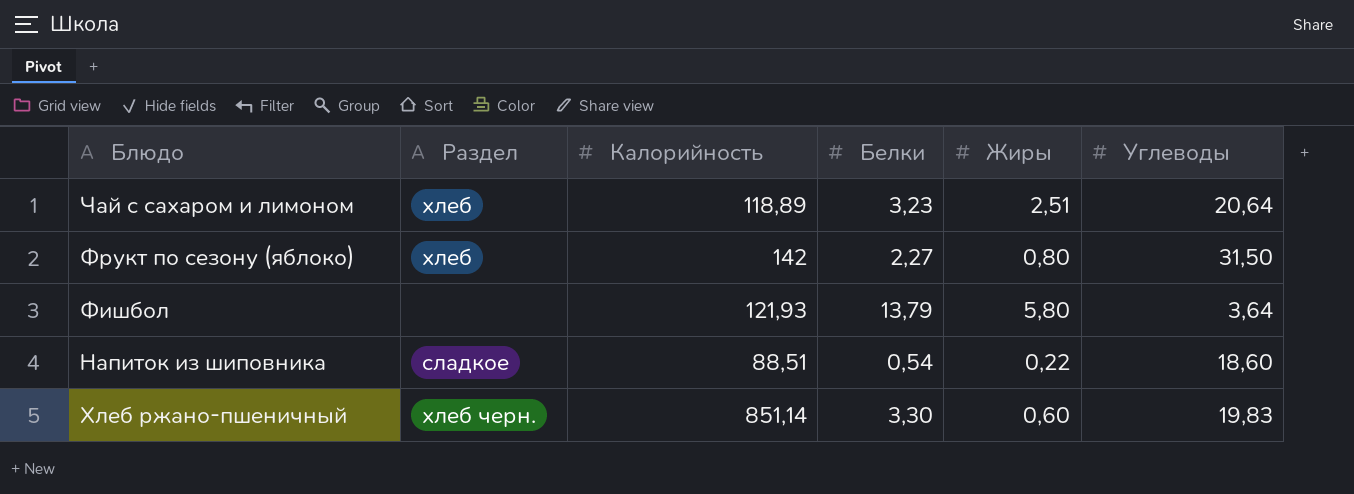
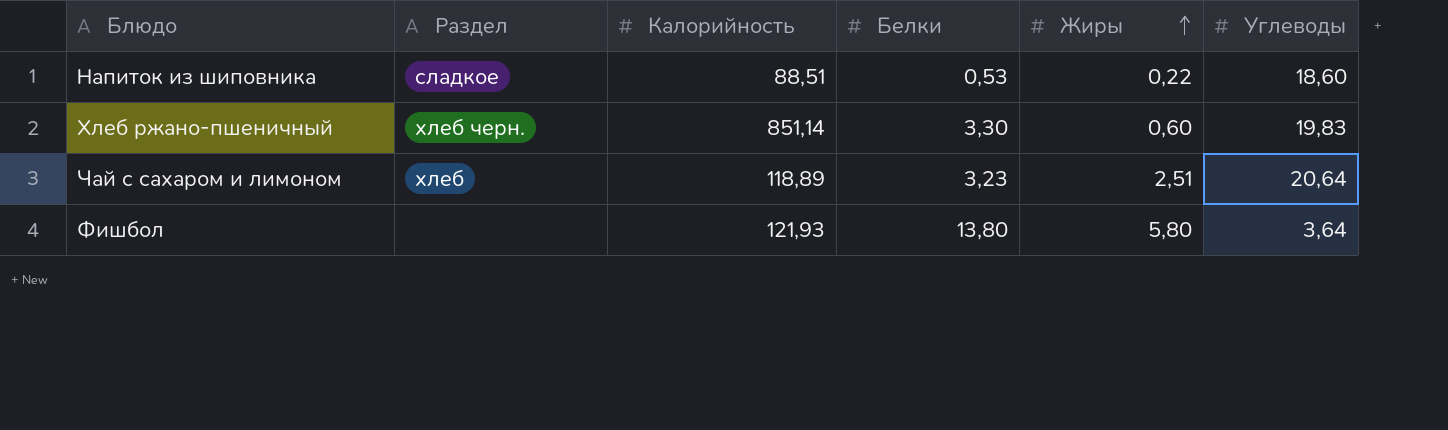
row order: none -> Жиры ascending
row Фрукт по сезону (яблоко): хлеб | 142 | 2,27 | 0,80 | 31,50 -> none
Напиток из шиповника | Белки: 0,54 -> 0,53
Фишбол | Белки: 13,79 -> 13,80

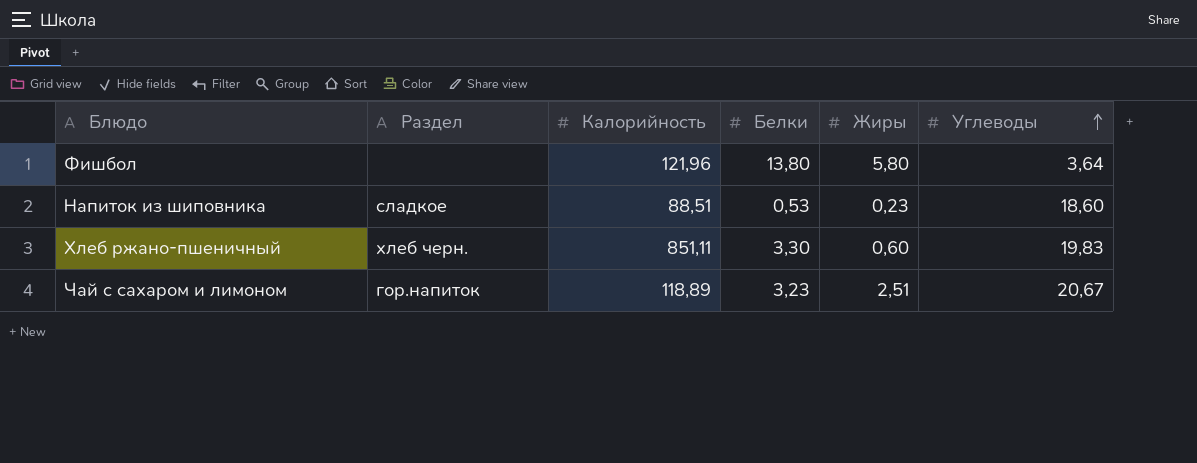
row order: Жиры ascending -> Углеводы ascending
Фишбол | Калорийность: 121,93 -> 121,96
Напиток из шиповника | Жиры: 0,22 -> 0,23
Хлеб ржано-пшеничный | Калорийность: 851,14 -> 851,11
Чай с сахаром и лимоном | Раздел: хлеб -> гор.напиток
Чай с сахаром и лимоном | Углеводы: 20,64 -> 20,67

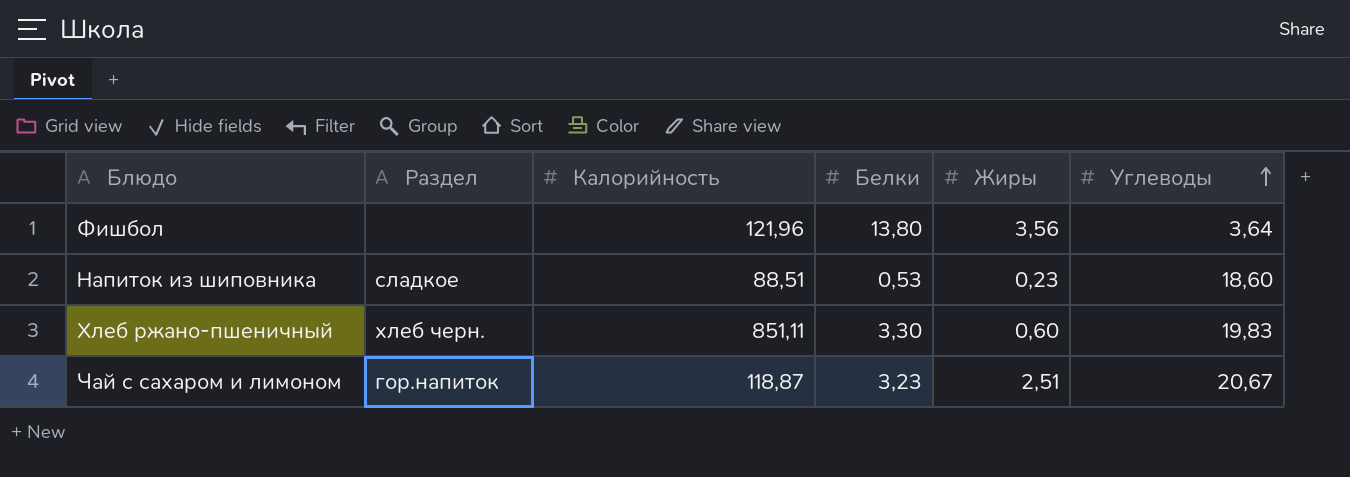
Фишбол | Жиры: 5,80 -> 3,56
Чай с сахаром и лимоном | Калорийность: 118,89 -> 118,87

